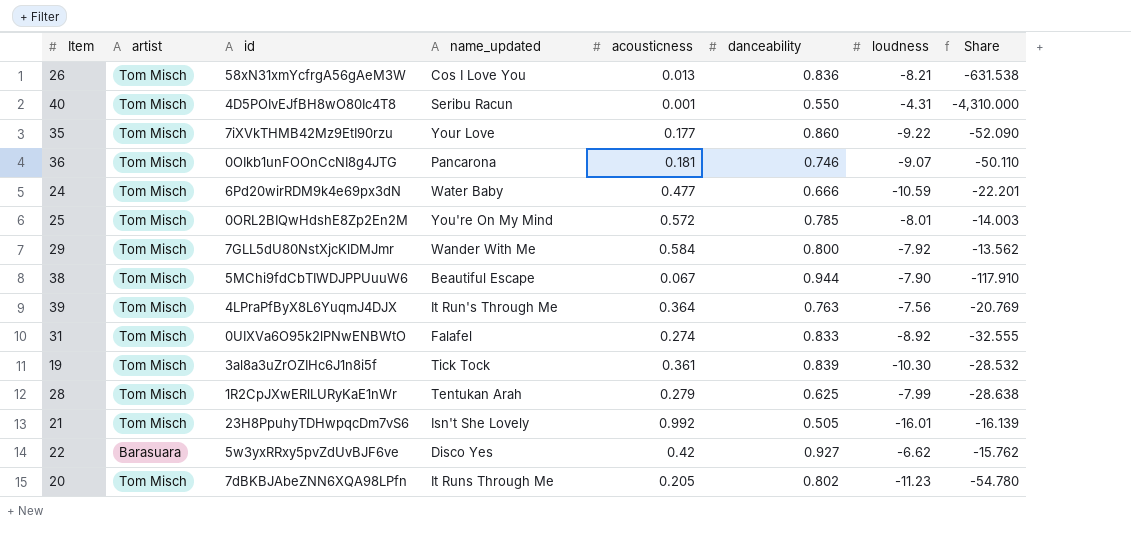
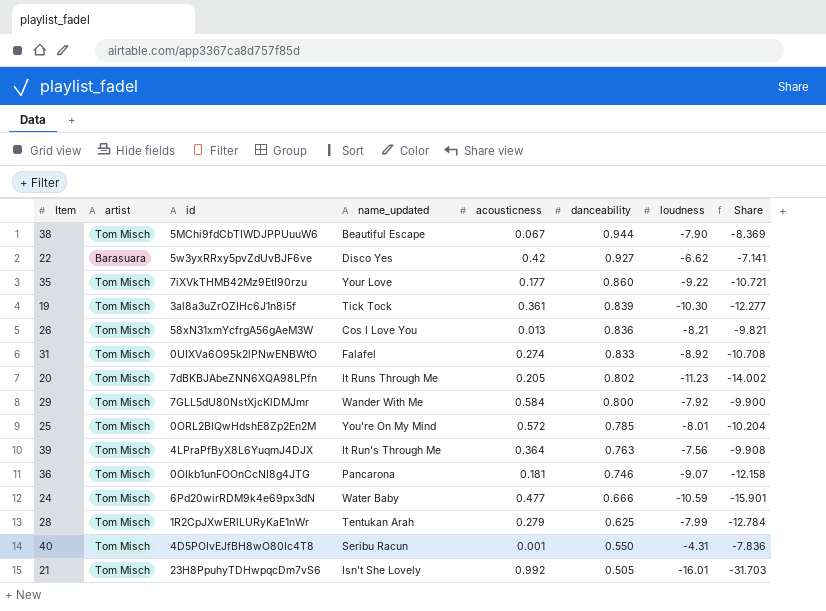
row order: none -> danceability descending
column Share | formula: [loudness] / [acousticness] -> [loudness] / [danceability]

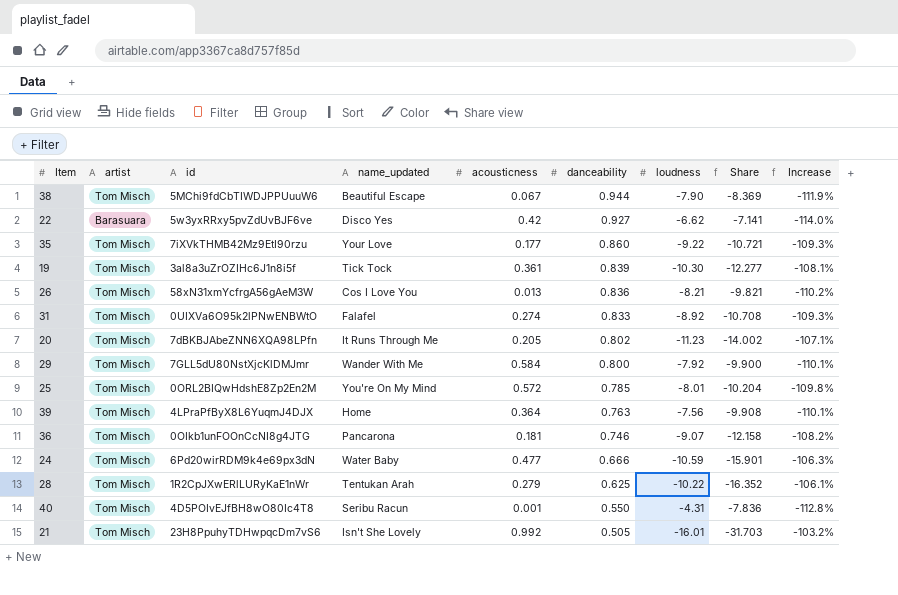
column Increase | formula: none -> ([danceability] - [loudness]) / [loudness]
39 | name_updated: It Run's Through Me -> Home
28 | loudness: -7.99 -> -10.22
28 | Share: -12.784 -> -16.352

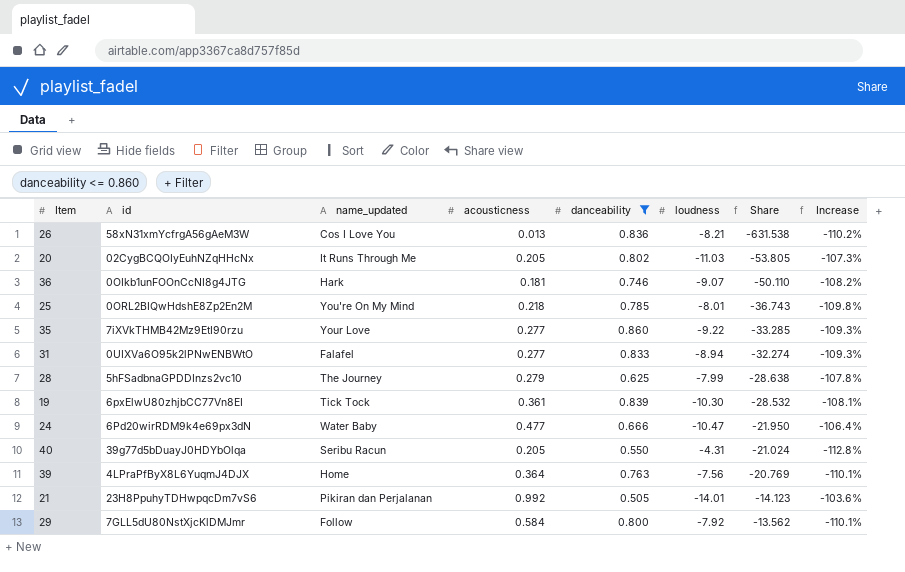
filter: none -> danceability <= 0.860
row order: danceability descending -> Share ascending
column artist | position: 2 -> none
column Share | formula: [loudness] / [danceability] -> [loudness] / [acousticness]
20 | id: 7dBKBJAbeZNN6XQA98LPfn -> 02CygBCQOIyEuhNZqHHcNx
20 | loudness: -11.23 -> -11.03
20 | Increase: -107.1% -> -107.3%
36 | name_updated: Pancarona -> Hark
25 | acousticness: 0.572 -> 0.218
35 | acousticness: 0.177 -> 0.277
31 | acousticness: 0.274 -> 0.277
31 | loudness: -8.92 -> -8.94
28 | id: 1R2CpJXwERlLURyKaE1nWr -> 5hFSadbnaGPDDInzs2vc10
28 | name_updated: Tentukan Arah -> The Journey
28 | loudness: -10.22 -> -7.99
28 | Increase: -106.1% -> -107.8%
19 | id: 3al8a3uZrOZIHc6J1n8i5f -> 6pxElwU80zhjbCC77Vn8EI
24 | loudness: -10.59 -> -10.47
24 | Increase: -106.3% -> -106.4%
40 | id: 4D5POIvEJfBH8wO80Ic4T8 -> 39g77d5bDuayJ0HDYbOlqa
40 | acousticness: 0.001 -> 0.205
21 | name_updated: Isn't She Lovely -> Pikiran dan Perjalanan
21 | loudness: -16.01 -> -14.01
21 | Increase: -103.2% -> -103.6%
29 | name_updated: Wander With Me -> Follow

